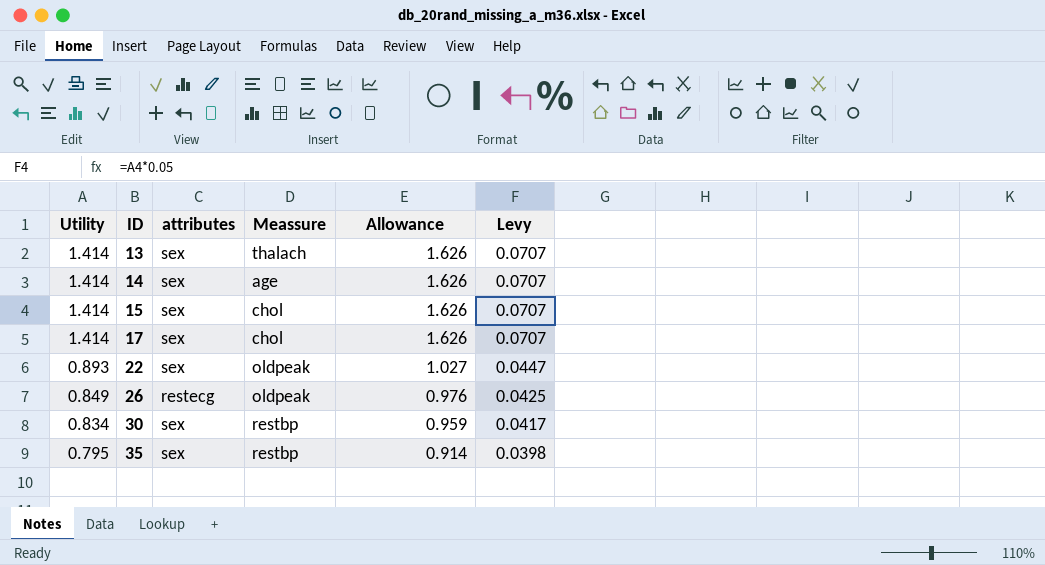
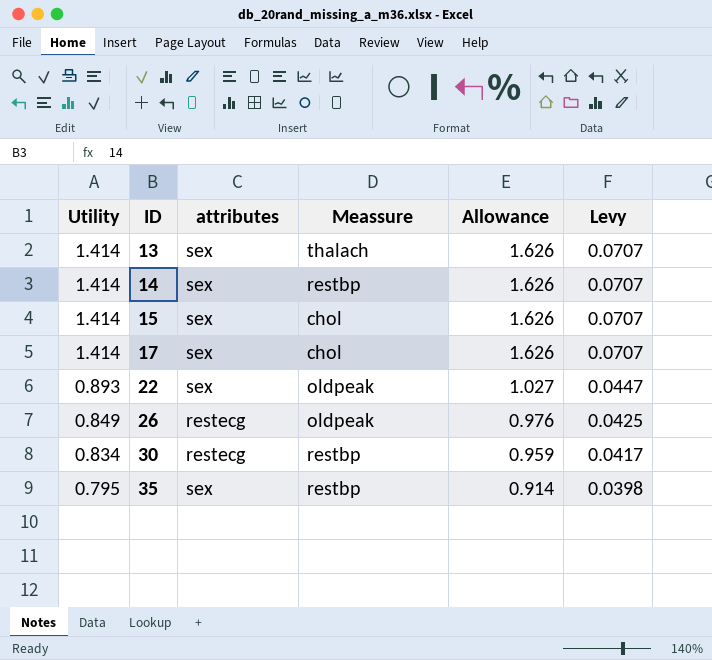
14 | Meassure: age -> restbp
30 | attributes: sex -> restecg

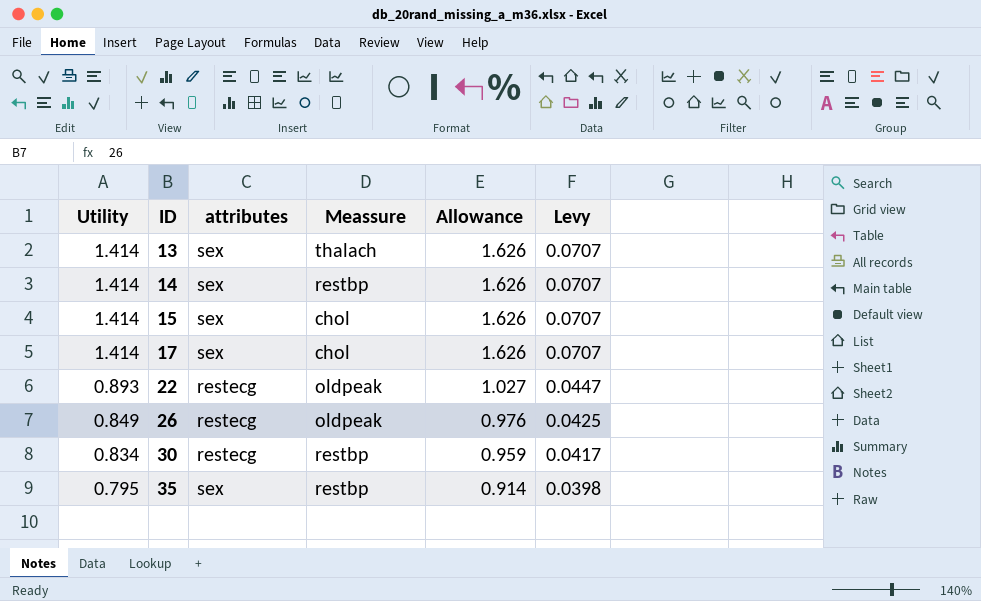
22 | attributes: sex -> restecg

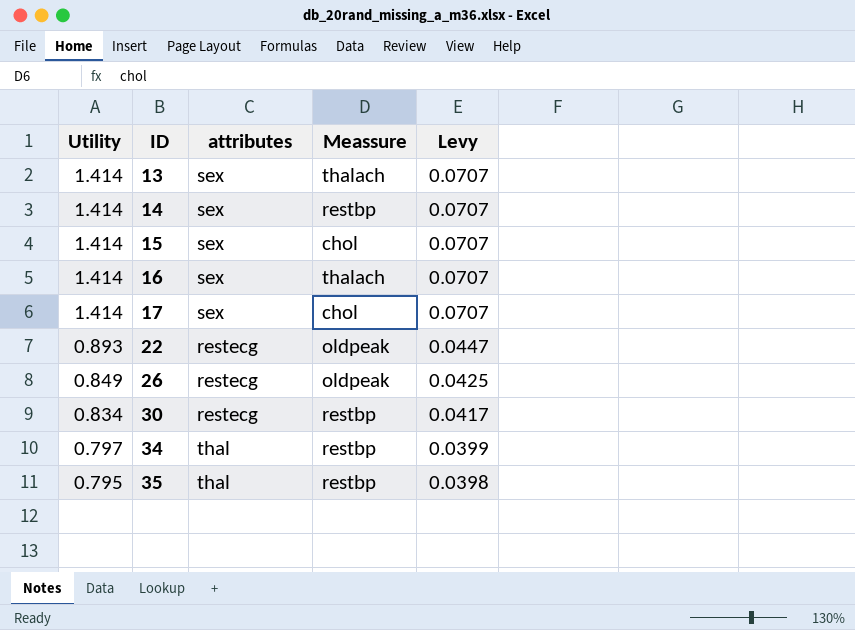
column Allowance | formula: [Utility] * 1.15 -> none
row 16: none -> 1.414 | sex | thalach | 0.0707
row 34: none -> 0.797 | thal | restbp | 0.0399
35 | attributes: sex -> thal

